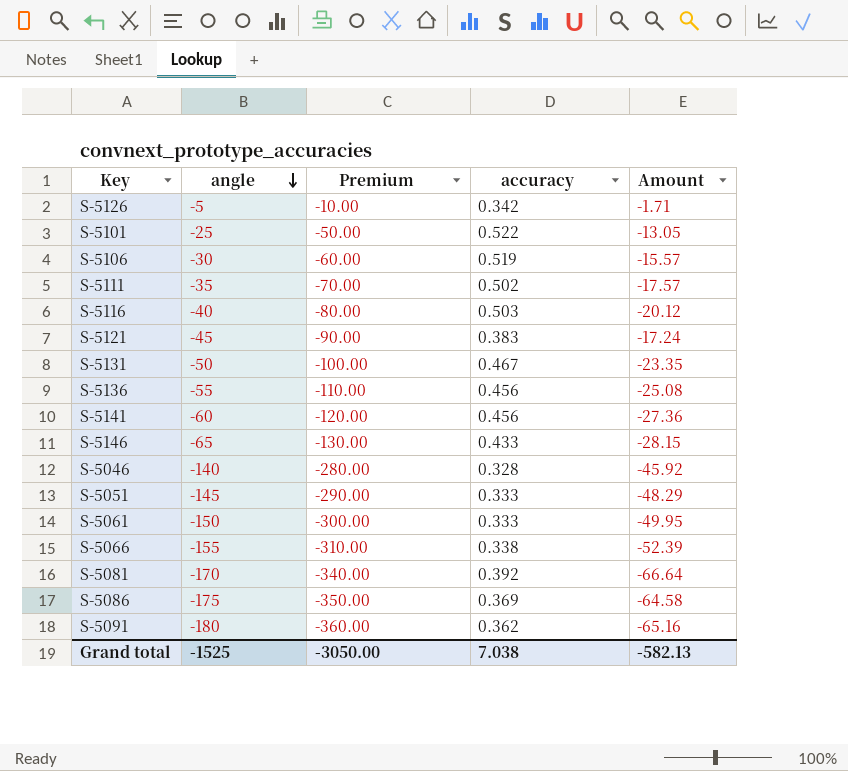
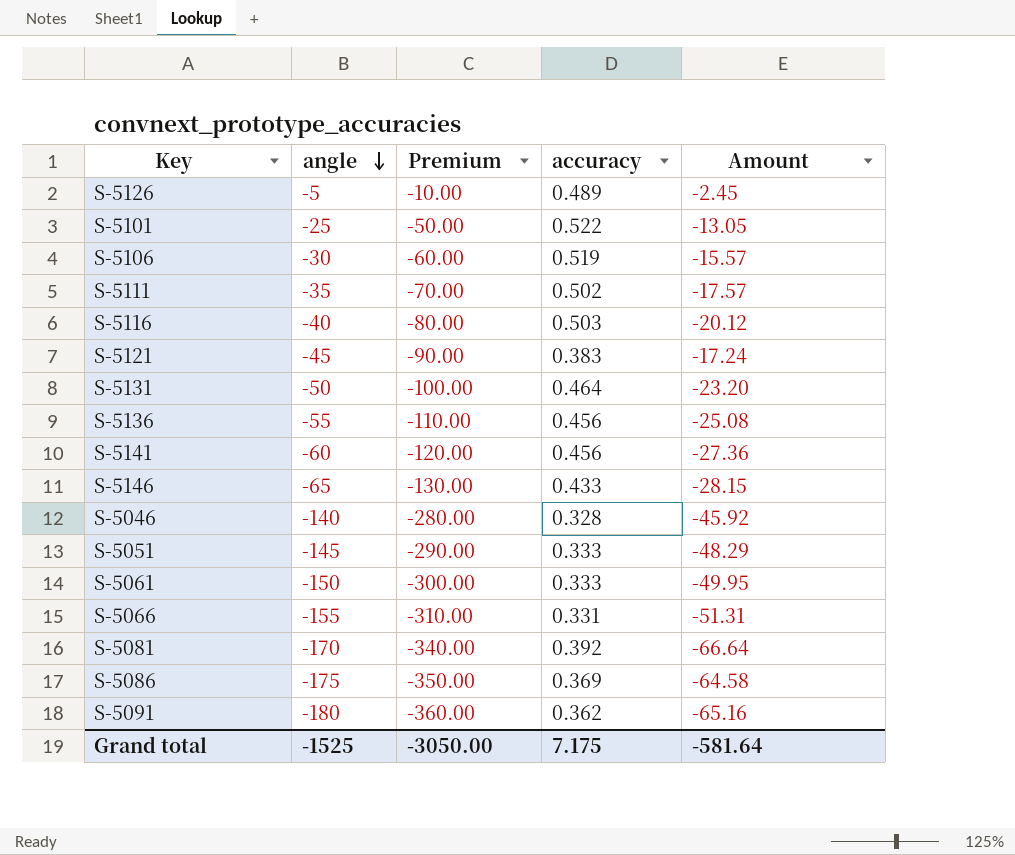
S-5126 | accuracy: 0.342 -> 0.489
S-5126 | Amount: -1.71 -> -2.45
S-5131 | accuracy: 0.467 -> 0.464
S-5131 | Amount: -23.35 -> -23.20
S-5066 | accuracy: 0.338 -> 0.331
S-5066 | Amount: -52.39 -> -51.31
Grand total | accuracy: 7.038 -> 7.175
Grand total | Amount: -582.13 -> -581.64

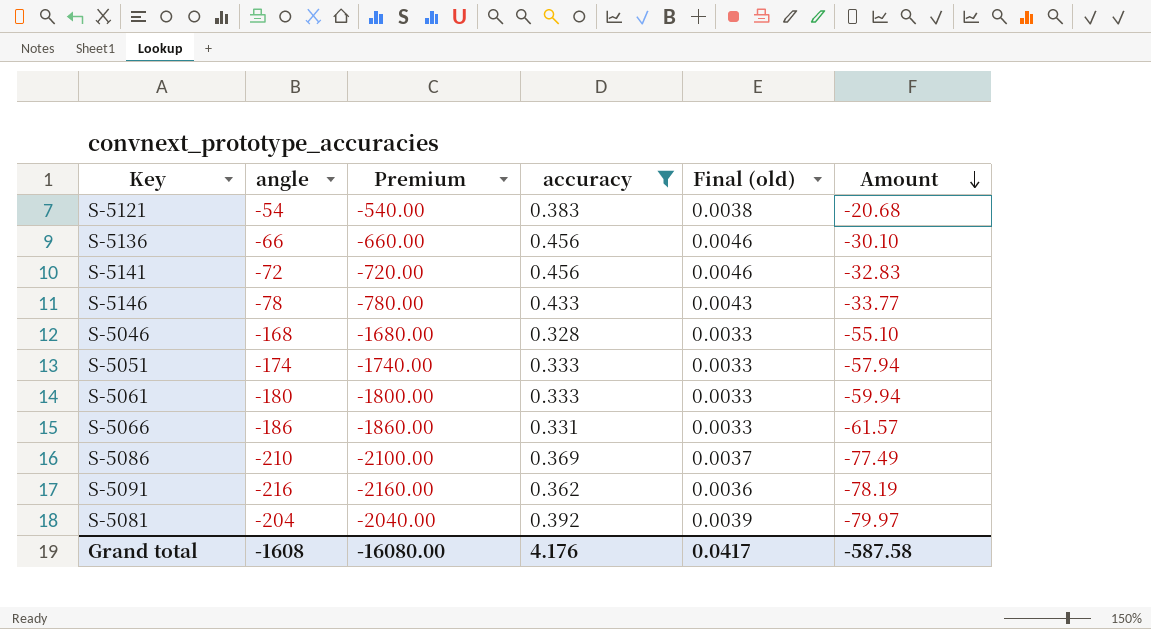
filter: none -> accuracy <= 0.456
row order: angle descending -> Amount descending
column Premium | formula: [angle] * 2 -> [angle] * 10
column Final (old) | formula: none -> [accuracy] * 0.01
S-5121 | angle: -45 -> -54
S-5121 | Amount: -17.24 -> -20.68
S-5136 | angle: -55 -> -66
S-5136 | Amount: -25.08 -> -30.10
S-5141 | angle: -60 -> -72
S-5141 | Amount: -27.36 -> -32.83
S-5146 | angle: -65 -> -78
S-5146 | Amount: -28.15 -> -33.77
S-5046 | angle: -140 -> -168
S-5046 | Amount: -45.92 -> -55.10
S-5051 | angle: -145 -> -174
S-5051 | Amount: -48.29 -> -57.94
S-5061 | angle: -150 -> -180
S-5061 | Amount: -49.95 -> -59.94
S-5066 | angle: -155 -> -186
S-5066 | Amount: -51.31 -> -61.57
S-5086 | angle: -175 -> -210
S-5086 | Amount: -64.58 -> -77.49
S-5091 | angle: -180 -> -216
S-5091 | Amount: -65.16 -> -78.19
S-5081 | angle: -170 -> -204
S-5081 | Amount: -66.64 -> -79.97
Grand total | angle: -1525 -> -1608
Grand total | Premium: -3050.00 -> -16080.00
Grand total | accuracy: 7.175 -> 4.176
Grand total | Amount: -581.64 -> -587.58

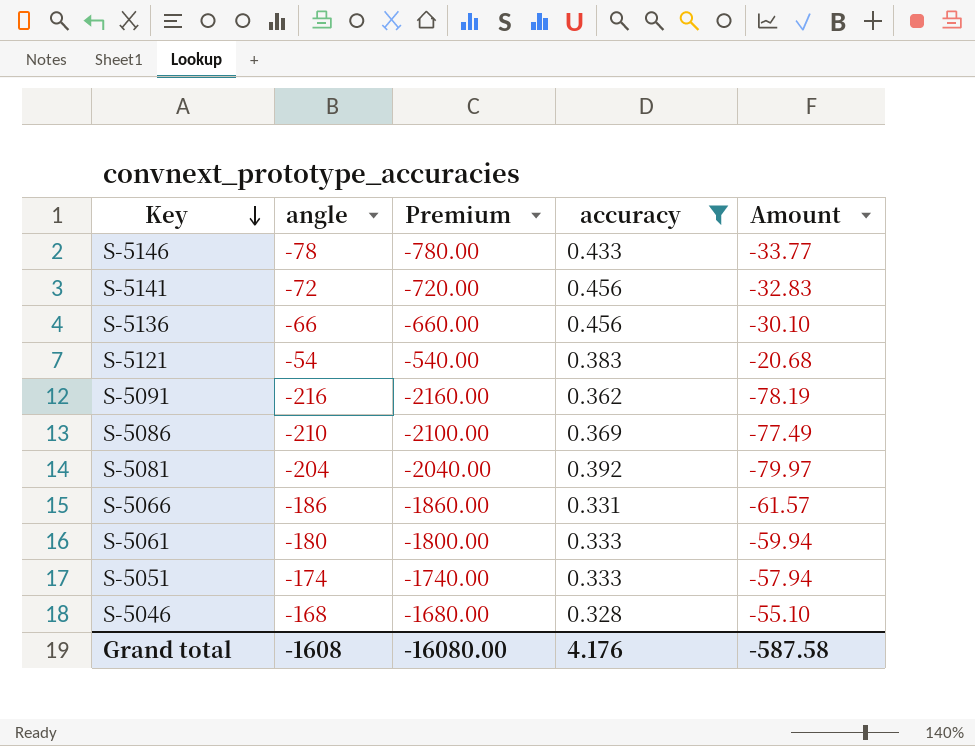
row order: Amount descending -> Key descending
column Final (old) | formula: [accuracy] * 0.01 -> none

